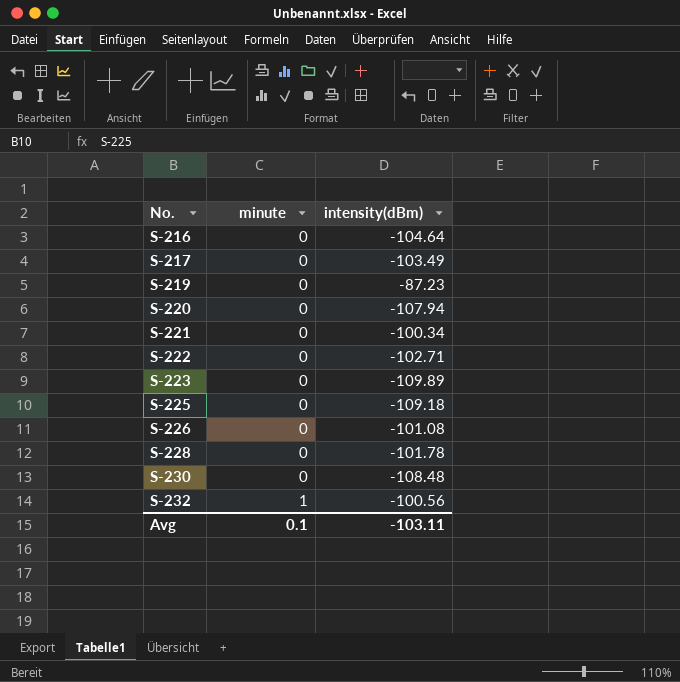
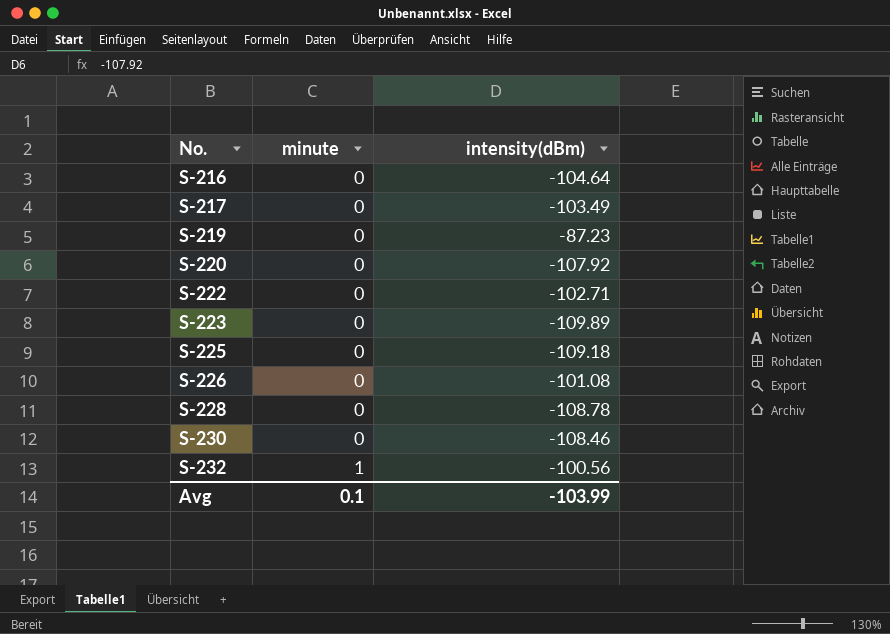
row S-221: 0 | -100.34 -> none
S-220 | intensity(dBm): -107.94 -> -107.92
S-228 | intensity(dBm): -101.78 -> -108.78
S-230 | intensity(dBm): -108.48 -> -108.46
Avg | intensity(dBm): -103.11 -> -103.99

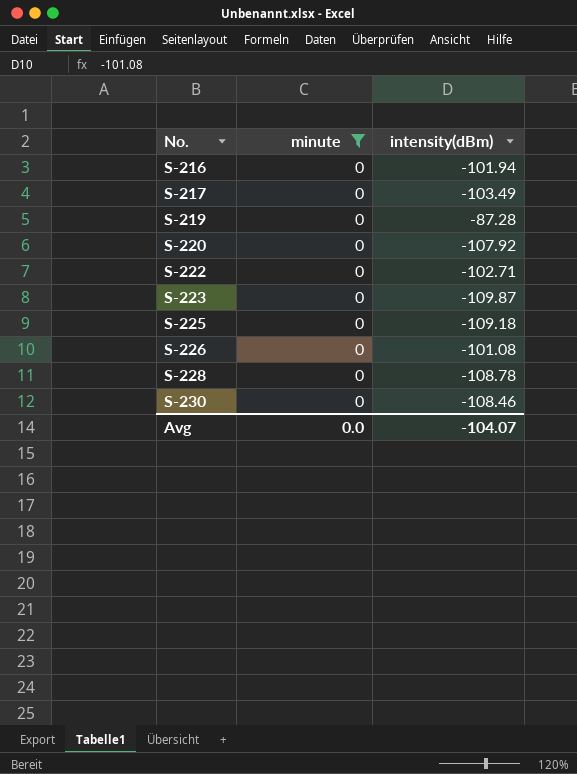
filter: none -> minute = 0
S-216 | intensity(dBm): -104.64 -> -101.94
S-219 | intensity(dBm): -87.23 -> -87.28
S-223 | intensity(dBm): -109.89 -> -109.87
Avg | minute: 0.1 -> 0.0
Avg | intensity(dBm): -103.99 -> -104.07

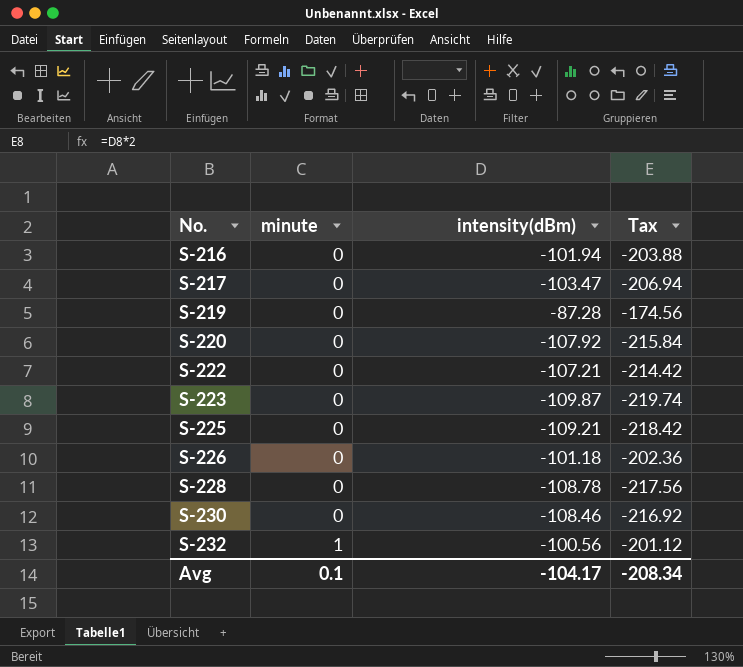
filter: minute = 0 -> none
column Tax | formula: none -> [intensity(dBm)] * 2
S-217 | intensity(dBm): -103.49 -> -103.47
S-222 | intensity(dBm): -102.71 -> -107.21
S-225 | intensity(dBm): -109.18 -> -109.21
S-226 | intensity(dBm): -101.08 -> -101.18
Avg | minute: 0.0 -> 0.1
Avg | intensity(dBm): -104.07 -> -104.17

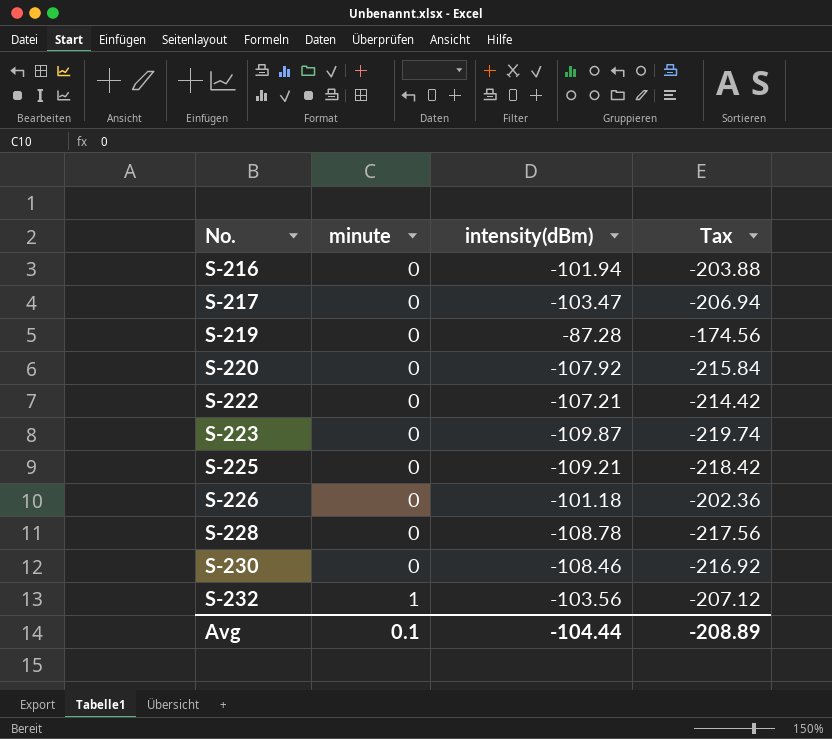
S-232 | intensity(dBm): -100.56 -> -103.56
S-232 | Tax: -201.12 -> -207.12
Avg | intensity(dBm): -104.17 -> -104.44
Avg | Tax: -208.34 -> -208.89

